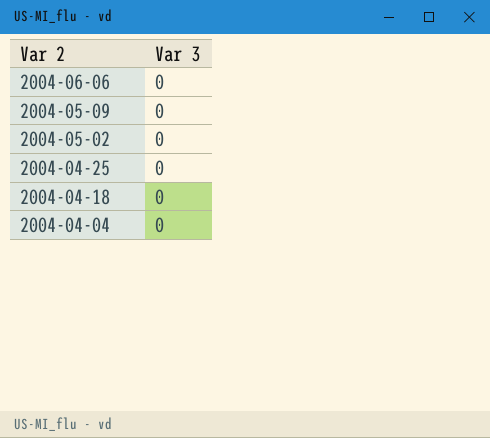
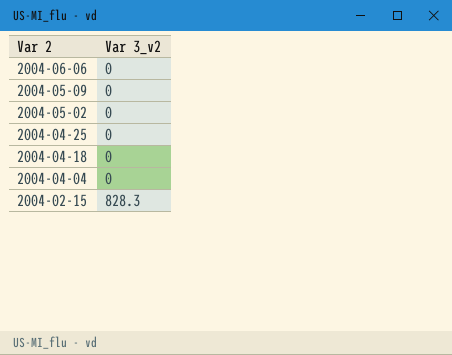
column name: Var 3 -> Var 3_v2
row 2004-02-15: none -> 828.3

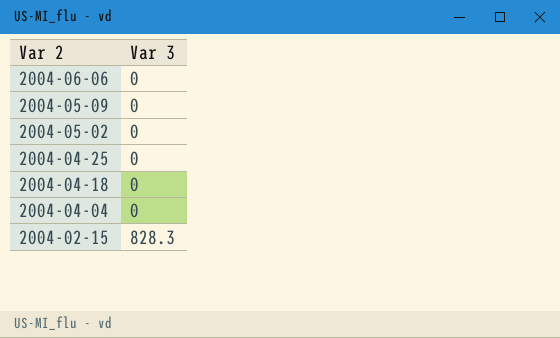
column name: Var 3_v2 -> Var 3

